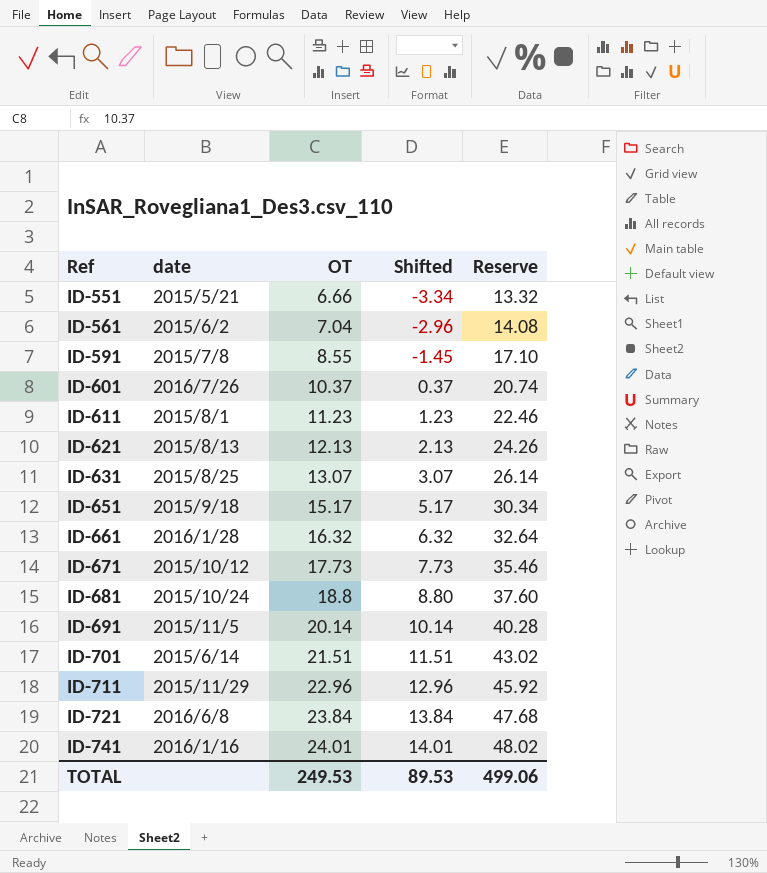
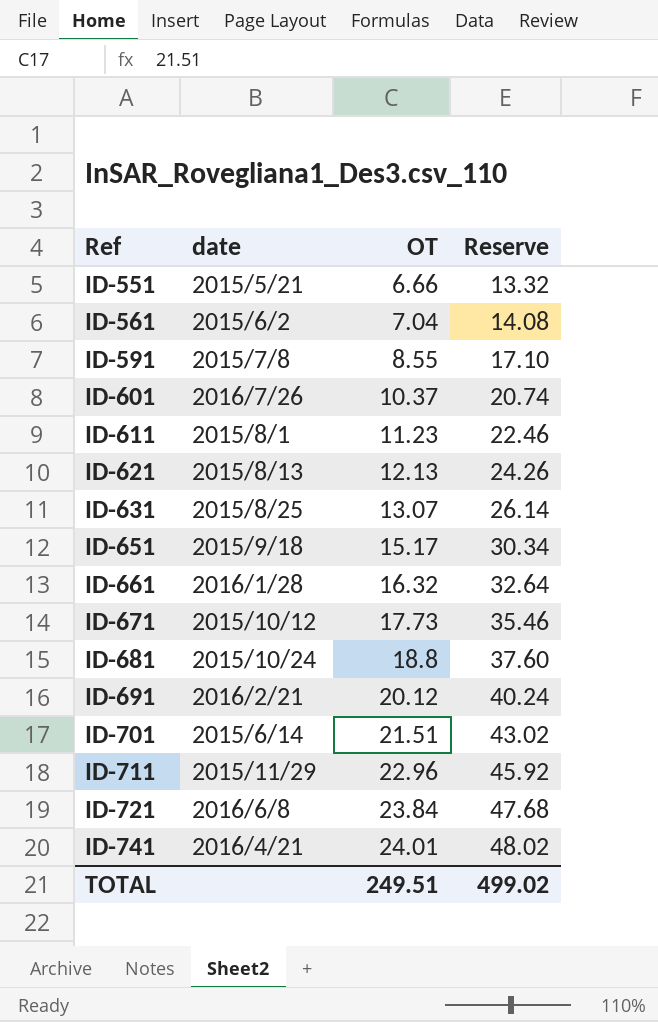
column Shifted | formula: [OT] - 10 -> none
ID-691 | date: 2015/11/5 -> 2016/2/21
ID-691 | OT: 20.14 -> 20.12
ID-691 | Reserve: 40.28 -> 40.24
ID-741 | date: 2016/1/16 -> 2016/4/21
TOTAL | OT: 249.53 -> 249.51
TOTAL | Reserve: 499.06 -> 499.02

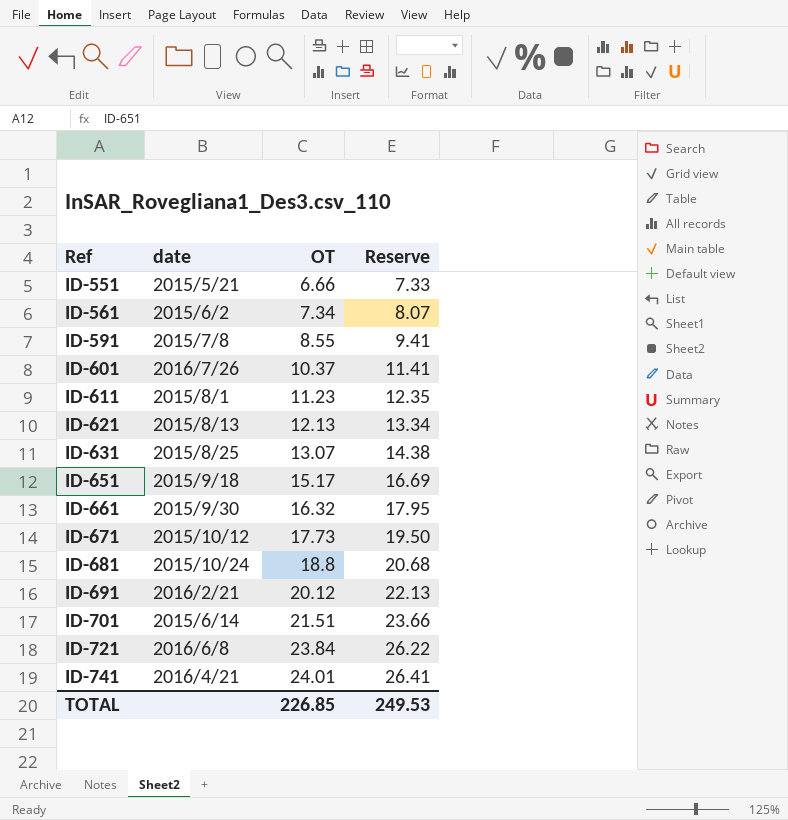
column Reserve | formula: [OT] * 2 -> [OT] * 1.1
row ID-711: 2015/11/29 | 22.96 | 45.92 -> none
ID-561 | OT: 7.04 -> 7.34
ID-661 | date: 2016/1/28 -> 2015/9/30
TOTAL | OT: 249.51 -> 226.85
TOTAL | Reserve: 499.02 -> 249.53

